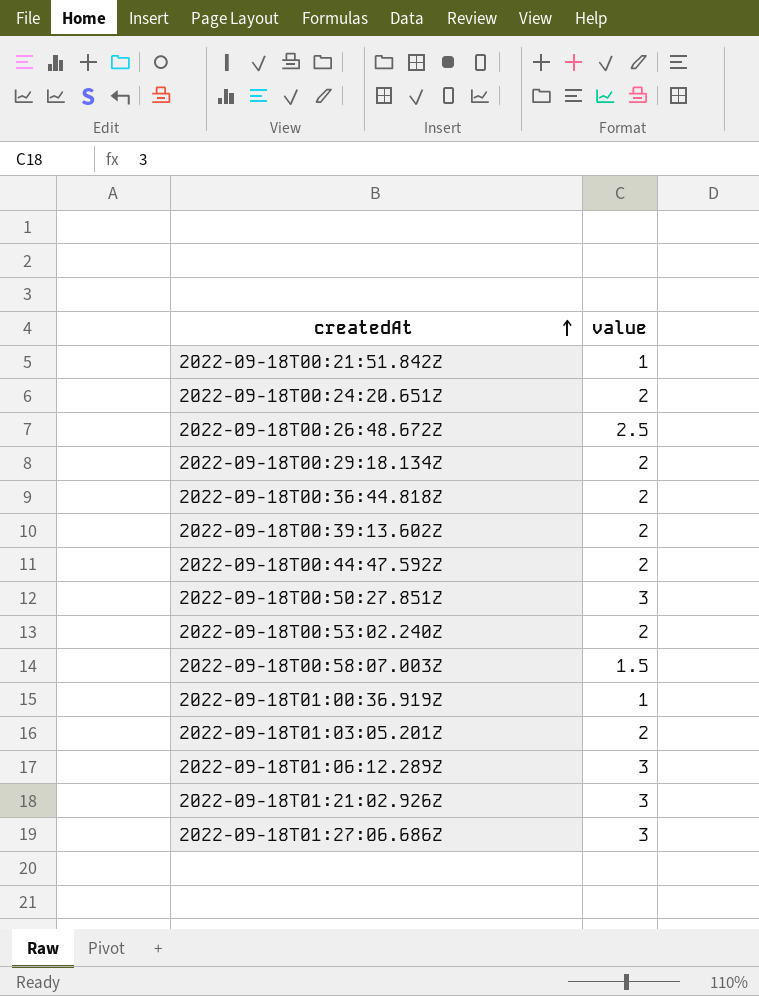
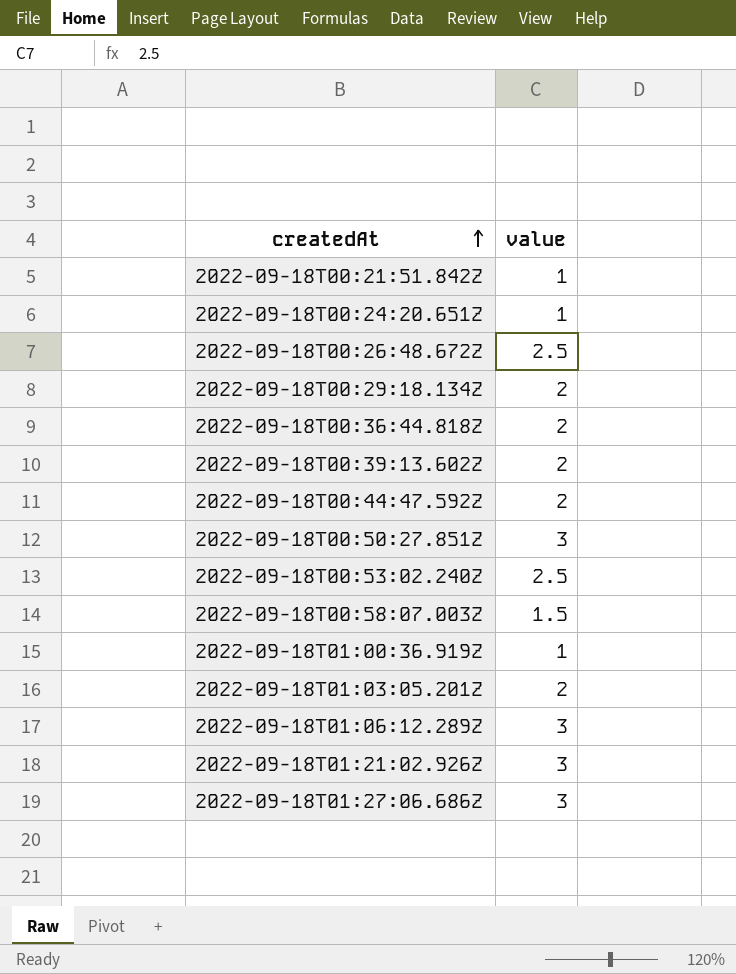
2022-09-18T00:24:20.651Z | value: 2 -> 1
2022-09-18T00:53:02.240Z | value: 2 -> 2.5

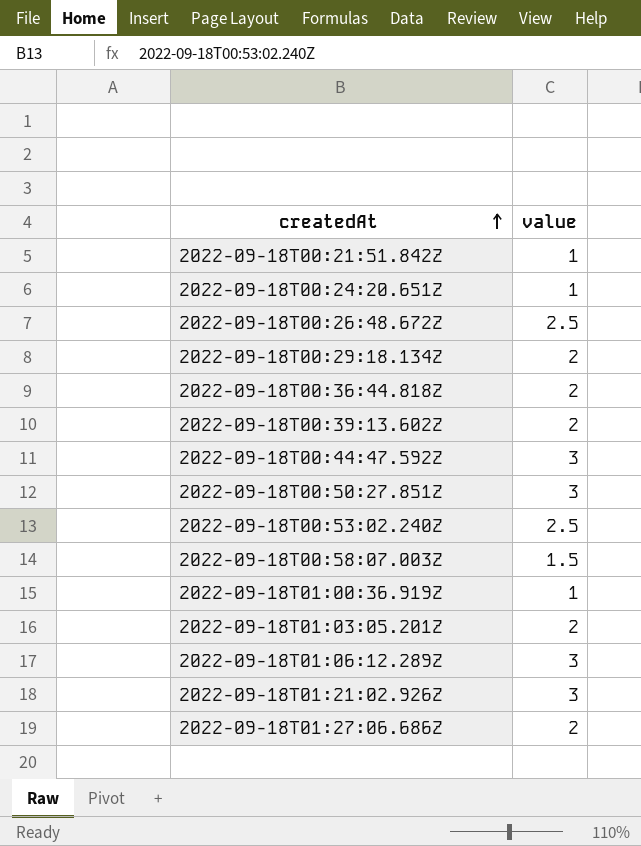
2022-09-18T00:44:47.592Z | value: 2 -> 3
2022-09-18T01:27:06.686Z | value: 3 -> 2

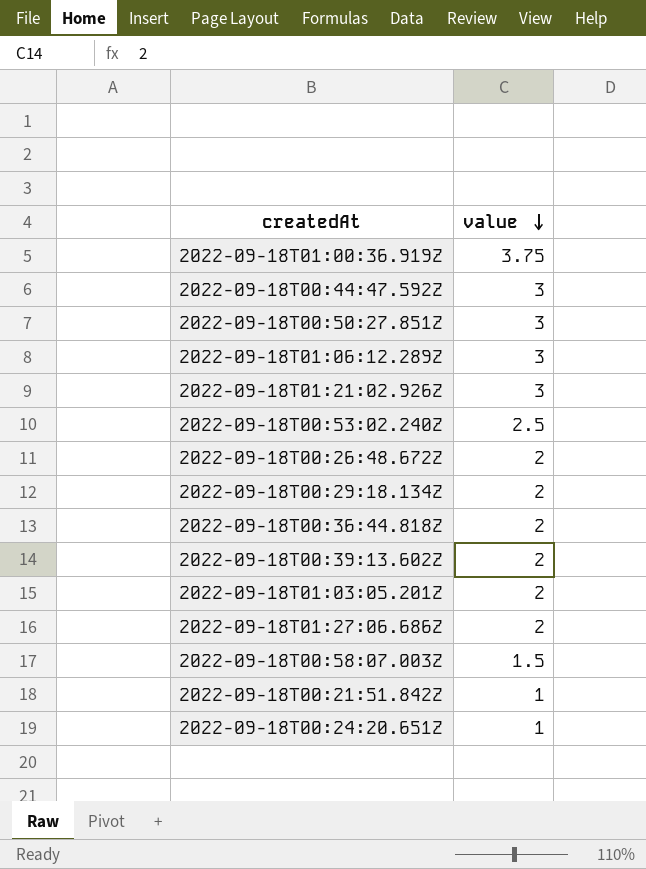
row order: createdAt ascending -> value descending
2022-09-18T01:00:36.919Z | value: 1 -> 3.75
2022-09-18T00:26:48.672Z | value: 2.5 -> 2

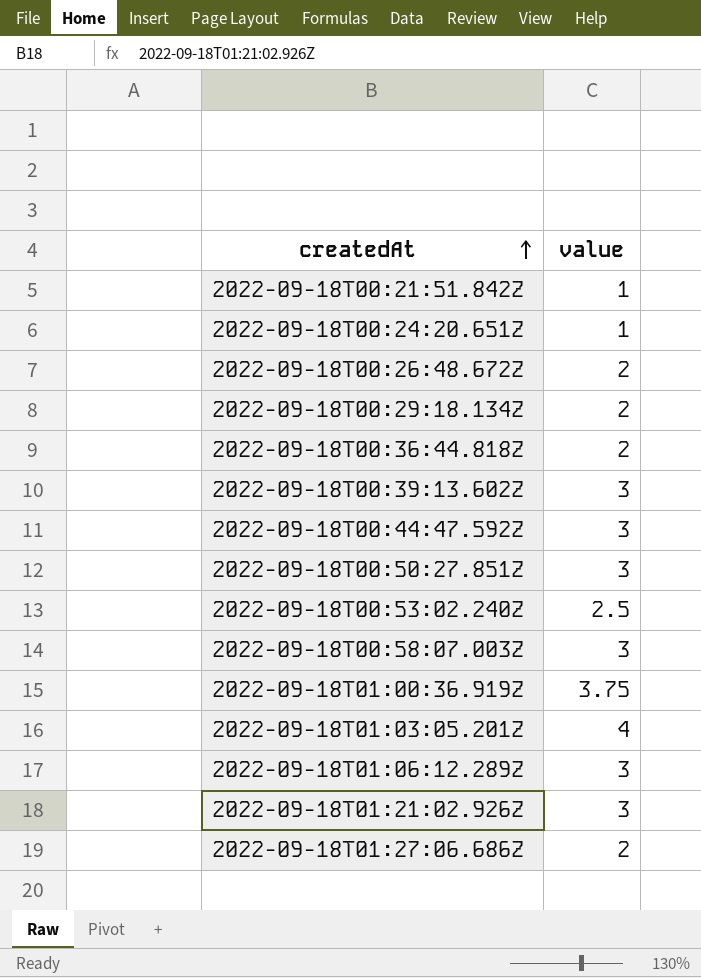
row order: value descending -> createdAt ascending
2022-09-18T00:39:13.602Z | value: 2 -> 3
2022-09-18T00:58:07.003Z | value: 1.5 -> 3
2022-09-18T01:03:05.201Z | value: 2 -> 4

